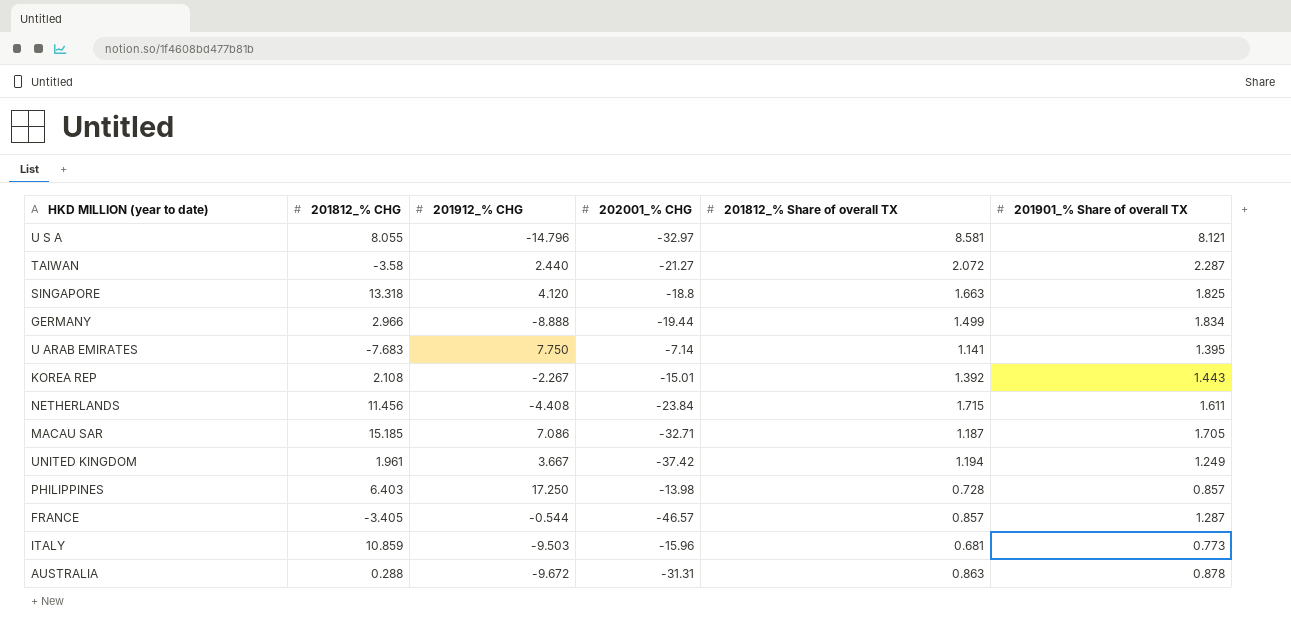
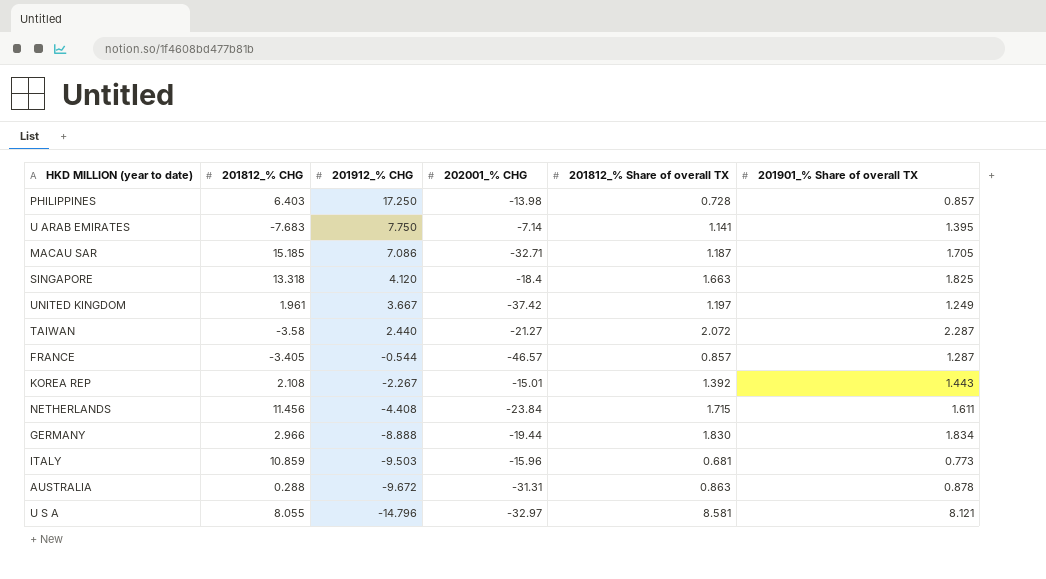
row order: none -> 201912_% CHG descending
SINGAPORE | 202001_% CHG: -18.8 -> -18.4
UNITED KINGDOM | 201812_% Share of overall TX: 1.194 -> 1.197
GERMANY | 201812_% Share of overall TX: 1.499 -> 1.830

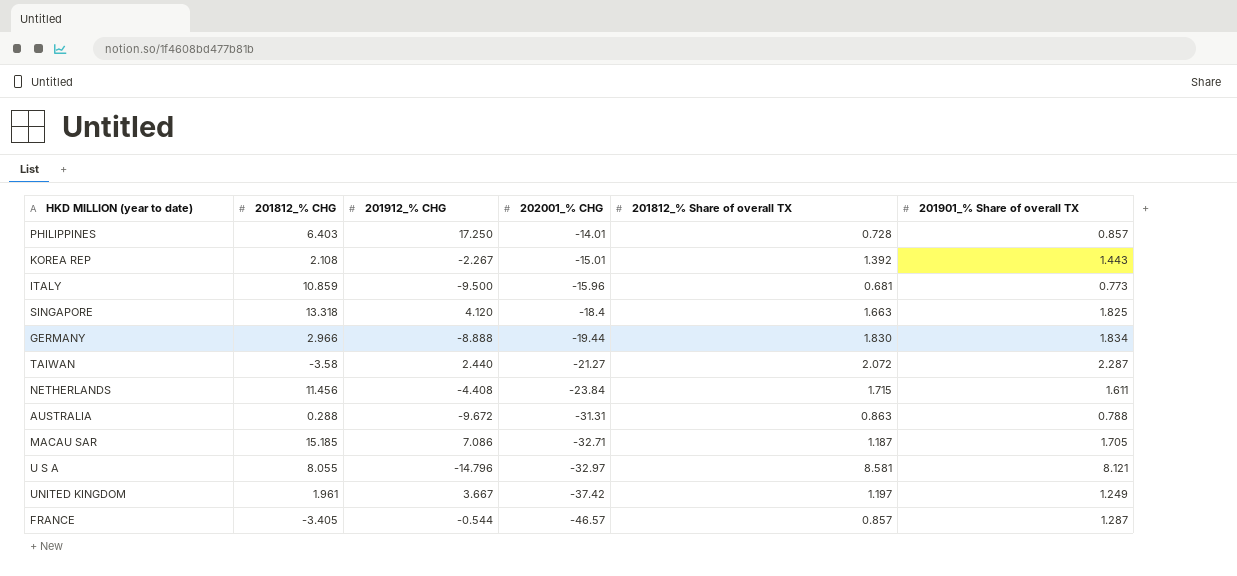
row order: 201912_% CHG descending -> 202001_% CHG descending
row U ARAB EMIRATES: -7.683 | 7.750 | -7.14 | 1.141 | 1.395 -> none
PHILIPPINES | 202001_% CHG: -13.98 -> -14.01
ITALY | 201912_% CHG: -9.503 -> -9.500
AUSTRALIA | 201901_% Share of overall TX: 0.878 -> 0.788

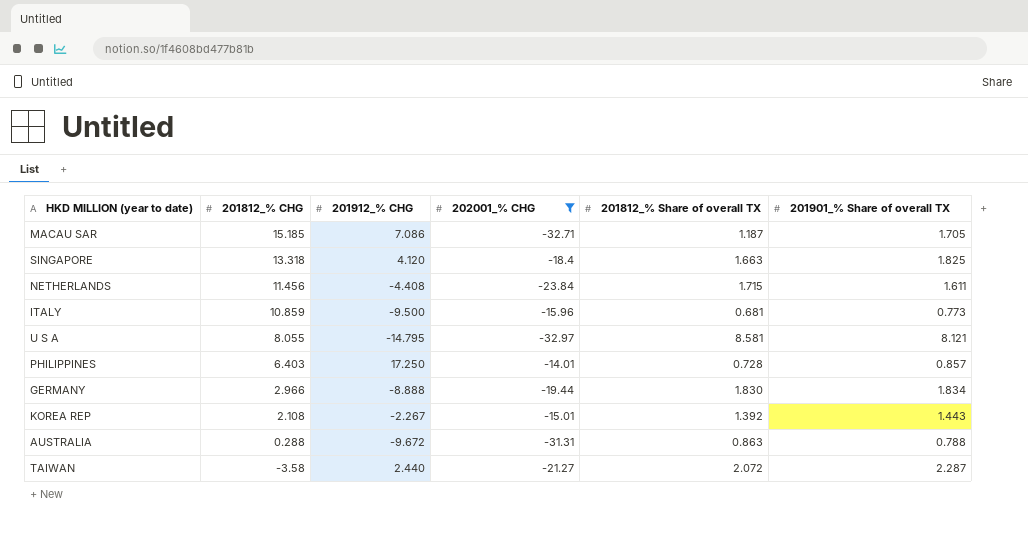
filter: none -> 202001_% CHG >= -32.97
row order: 202001_% CHG descending -> 201812_% CHG descending
U S A | 201912_% CHG: -14.796 -> -14.795

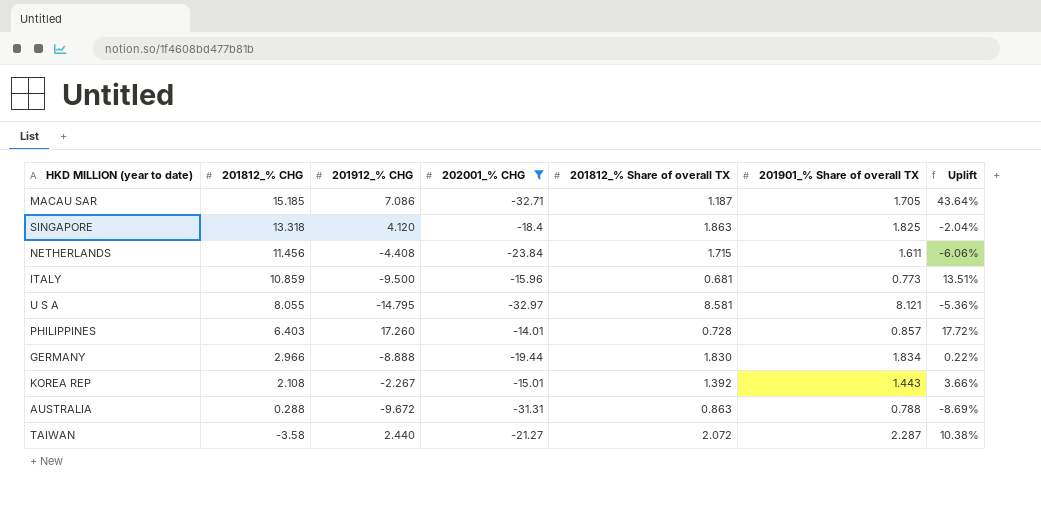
column Uplift | formula: none -> ([201901_% Share of overall TX] - [201812_% Share of overall TX]) / [201812_% Share of overall TX]
SINGAPORE | 201812_% Share of overall TX: 1.663 -> 1.863
PHILIPPINES | 201912_% CHG: 17.250 -> 17.260

